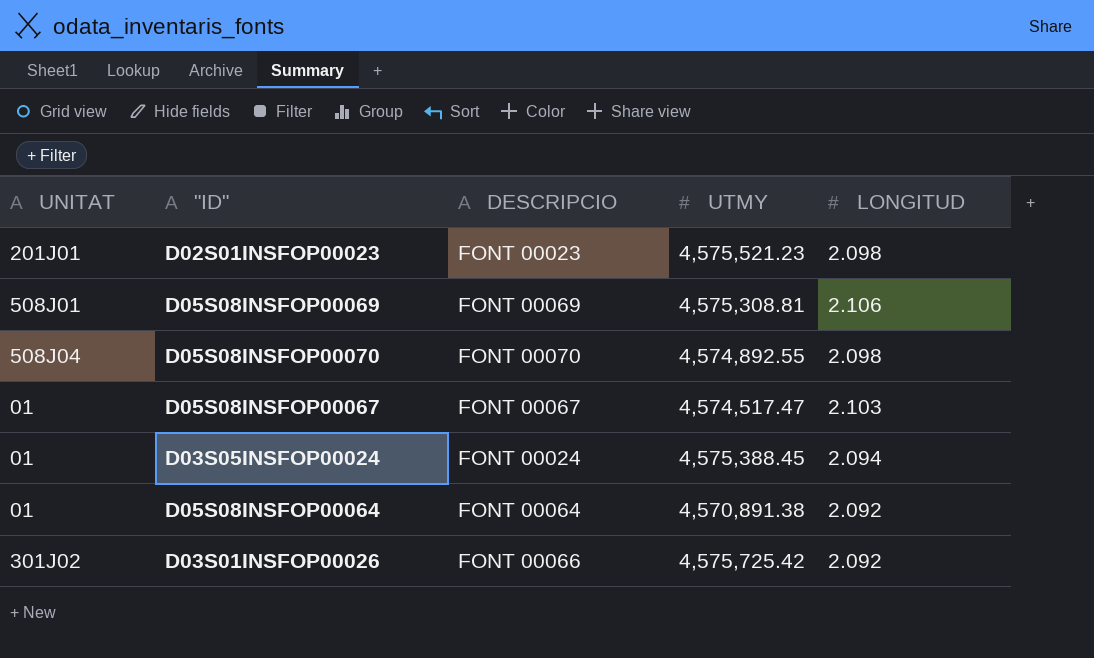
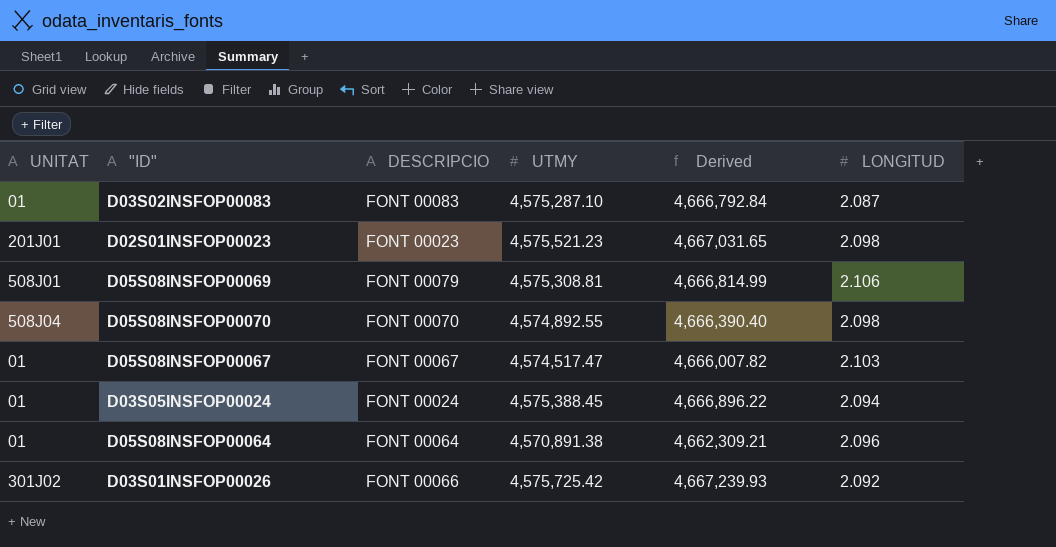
column Derived | formula: none -> [UTMY] * 1.02
row D03S02INSFOP00083: none -> 01 | FONT 00083 | 4,575,287.10 | 4,666,792.84 | 2.087
D05S08INSFOP00069 | DESCRIPCIO: FONT 00069 -> FONT 00079
D05S08INSFOP00064 | LONGITUD: 2.092 -> 2.096

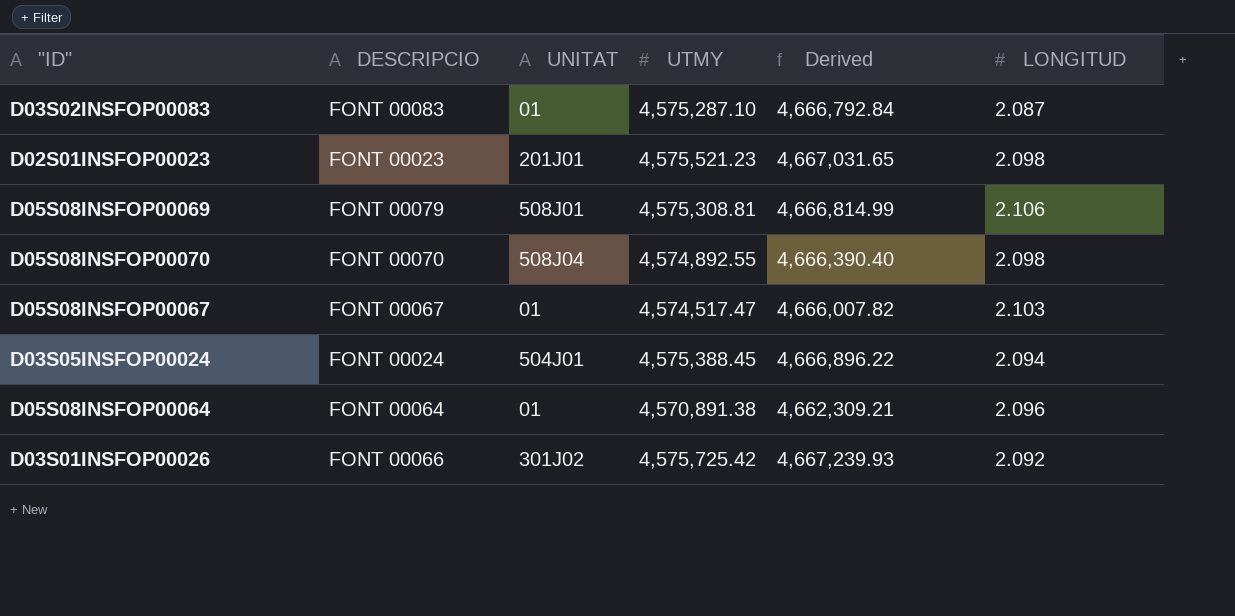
column UNITAT | position: 1 -> 3
D03S05INSFOP00024 | UNITAT: 01 -> 504J01

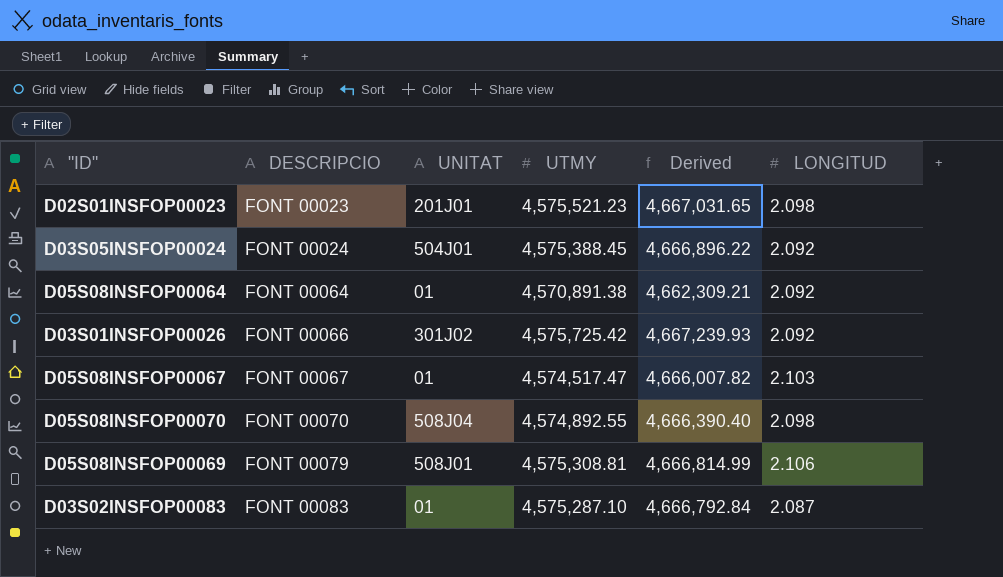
row order: none -> DESCRIPCIO ascending
D03S05INSFOP00024 | LONGITUD: 2.094 -> 2.092
D05S08INSFOP00064 | LONGITUD: 2.096 -> 2.092

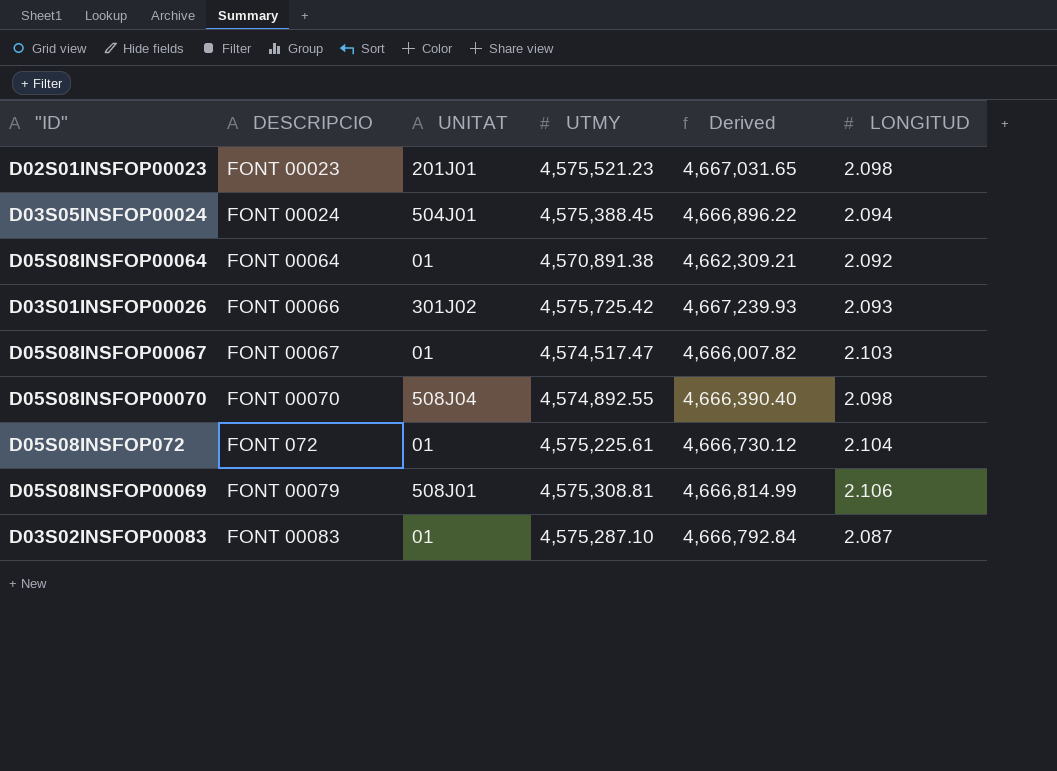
D03S05INSFOP00024 | LONGITUD: 2.092 -> 2.094
D03S01INSFOP00026 | LONGITUD: 2.092 -> 2.093
row D05S08INSFOP072: none -> FONT 072 | 01 | 4,575,225.61 | 4,666,730.12 | 2.104

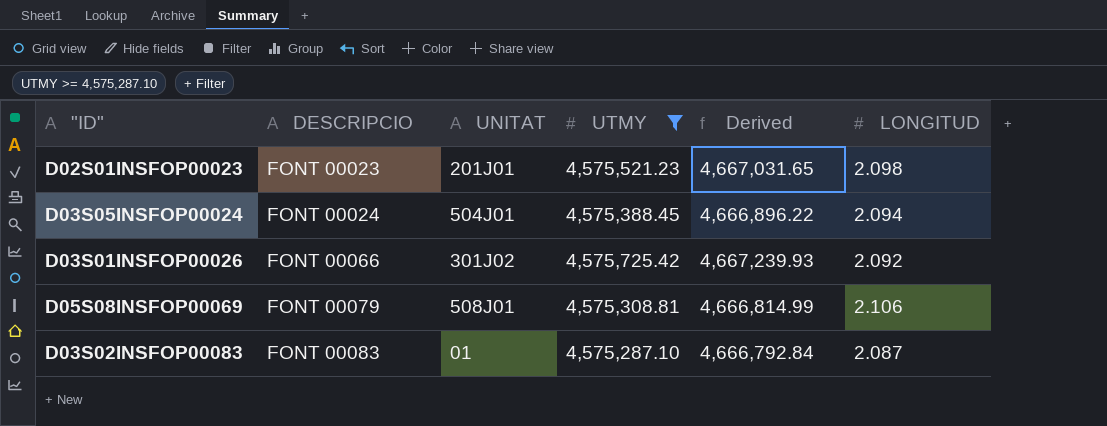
filter: none -> UTMY >= 4,575,287.10
D03S01INSFOP00026 | LONGITUD: 2.093 -> 2.092

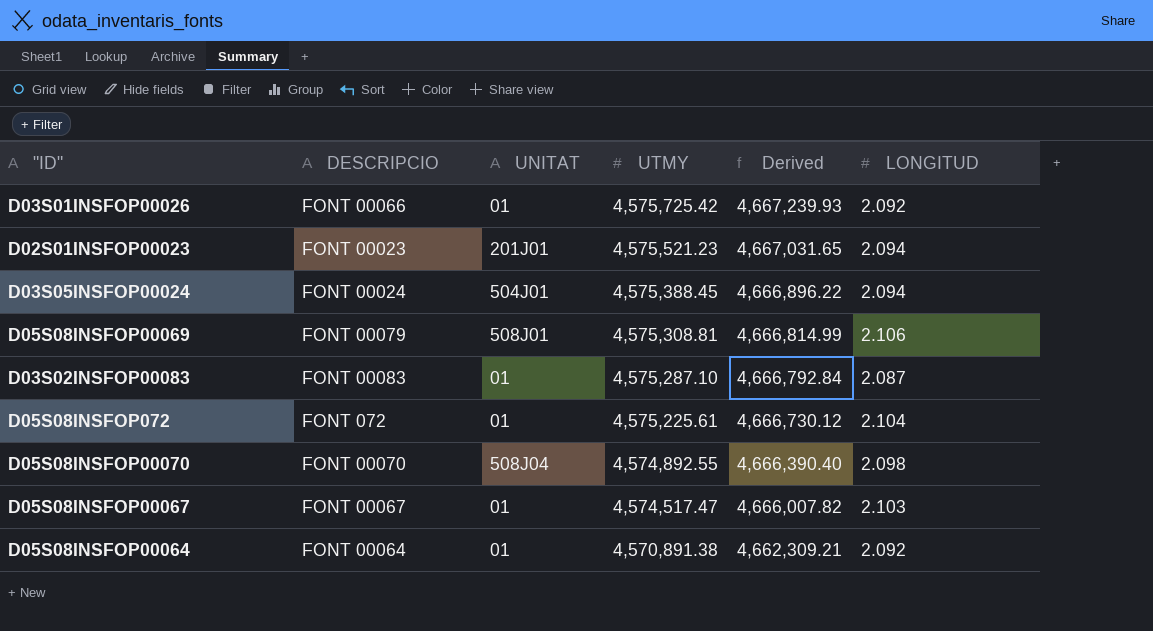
filter: UTMY >= 4,575,287.10 -> none
row order: DESCRIPCIO ascending -> UTMY descending
D03S01INSFOP00026 | UNITAT: 301J02 -> 01
D02S01INSFOP00023 | LONGITUD: 2.098 -> 2.094

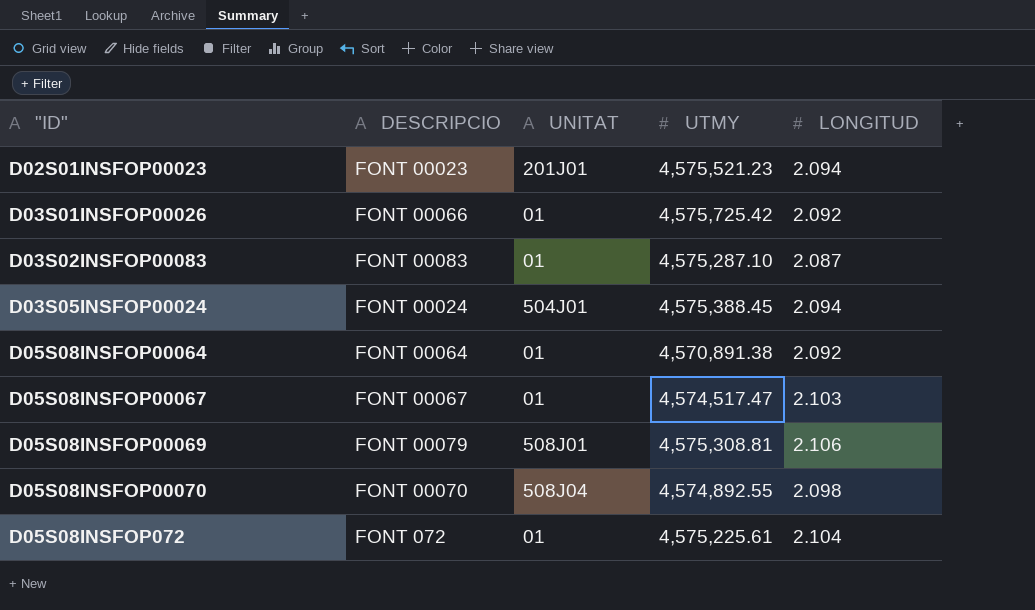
row order: UTMY descending -> "ID" ascending
column Derived | formula: [UTMY] * 1.02 -> none

